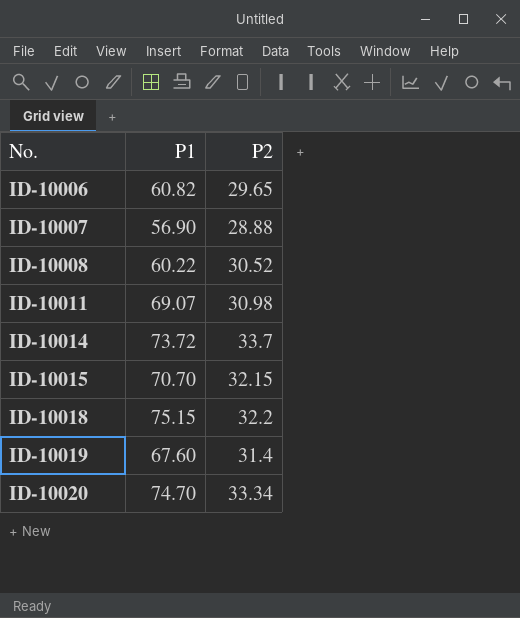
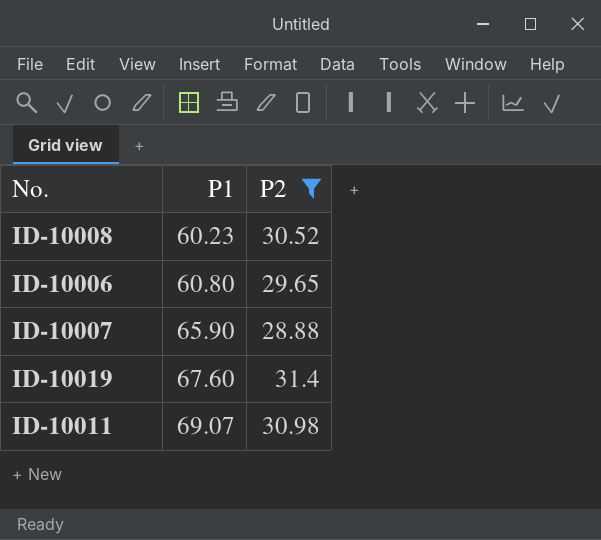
filter: none -> P2 <= 31.4
row order: No. ascending -> P1 ascending
ID-10008 | P1: 60.22 -> 60.23
ID-10006 | P1: 60.82 -> 60.80
ID-10007 | P1: 56.90 -> 65.90

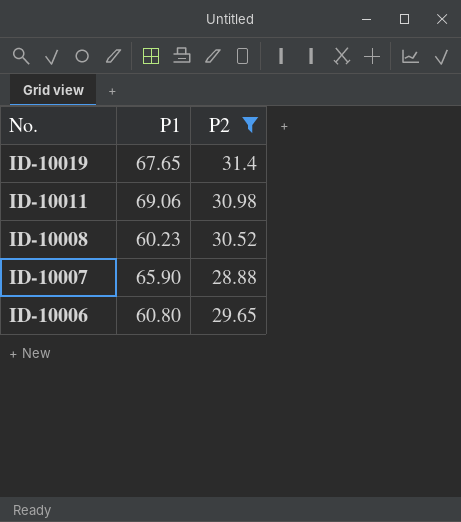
row order: P1 ascending -> No. descending
ID-10019 | P1: 67.60 -> 67.65
ID-10011 | P1: 69.07 -> 69.06

